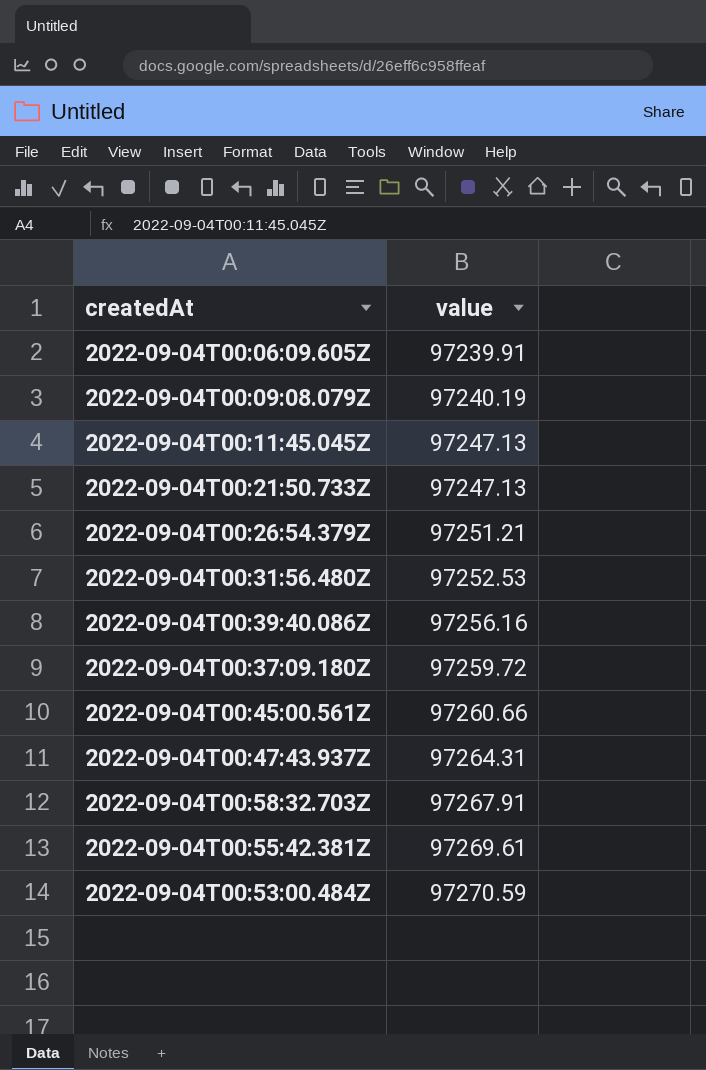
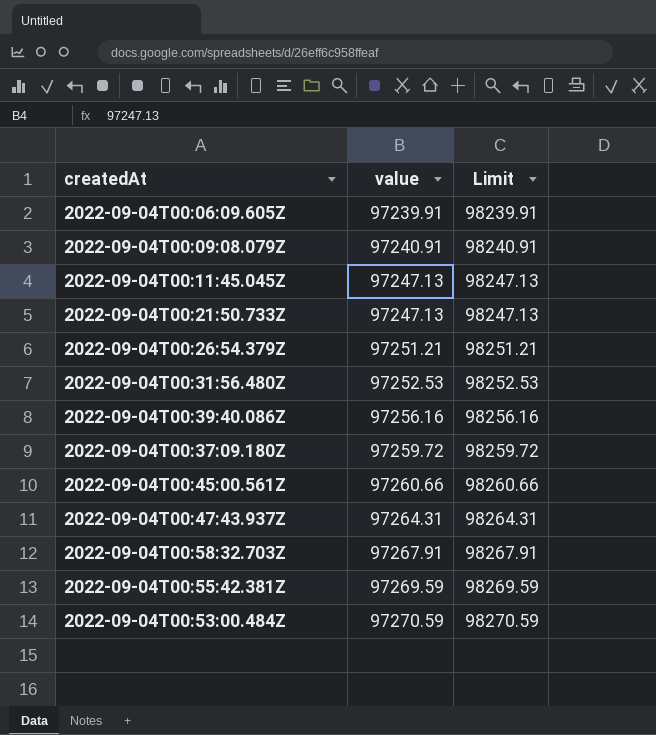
column Limit | formula: none -> [value] + 1000
2022-09-04T00:09:08.079Z | value: 97240.19 -> 97240.91
2022-09-04T00:55:42.381Z | value: 97269.61 -> 97269.59

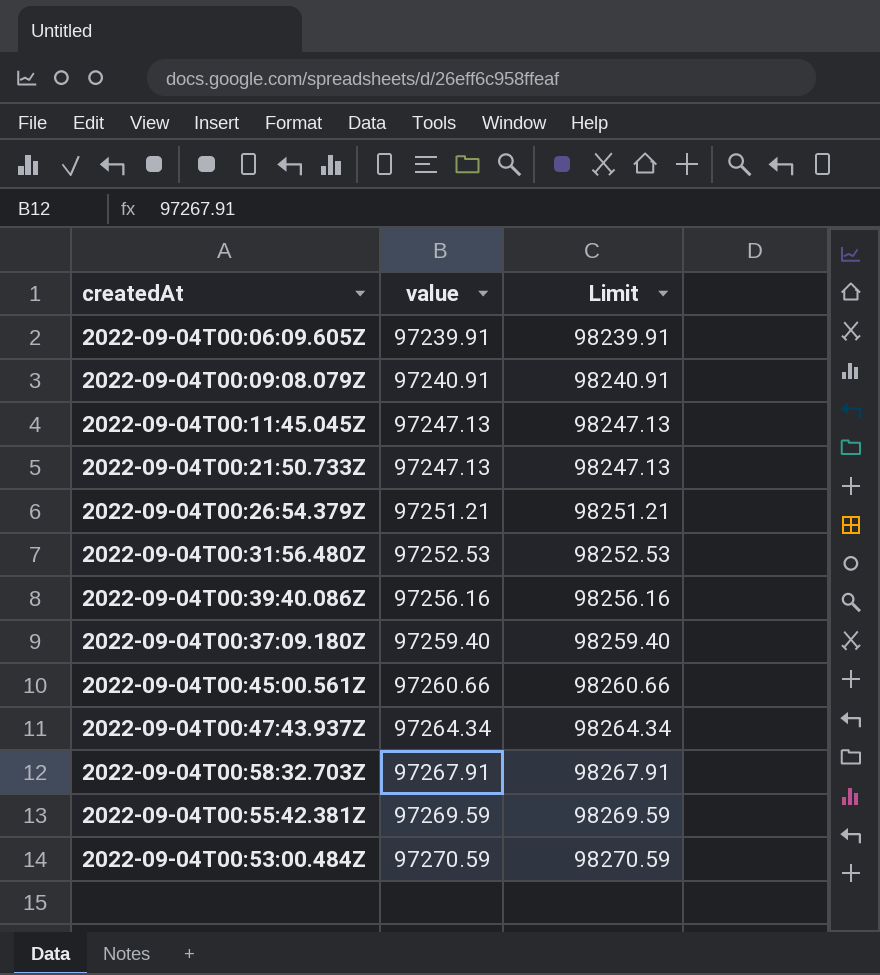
2022-09-04T00:37:09.180Z | value: 97259.72 -> 97259.40
2022-09-04T00:37:09.180Z | Limit: 98259.72 -> 98259.40
2022-09-04T00:47:43.937Z | value: 97264.31 -> 97264.34
2022-09-04T00:47:43.937Z | Limit: 98264.31 -> 98264.34

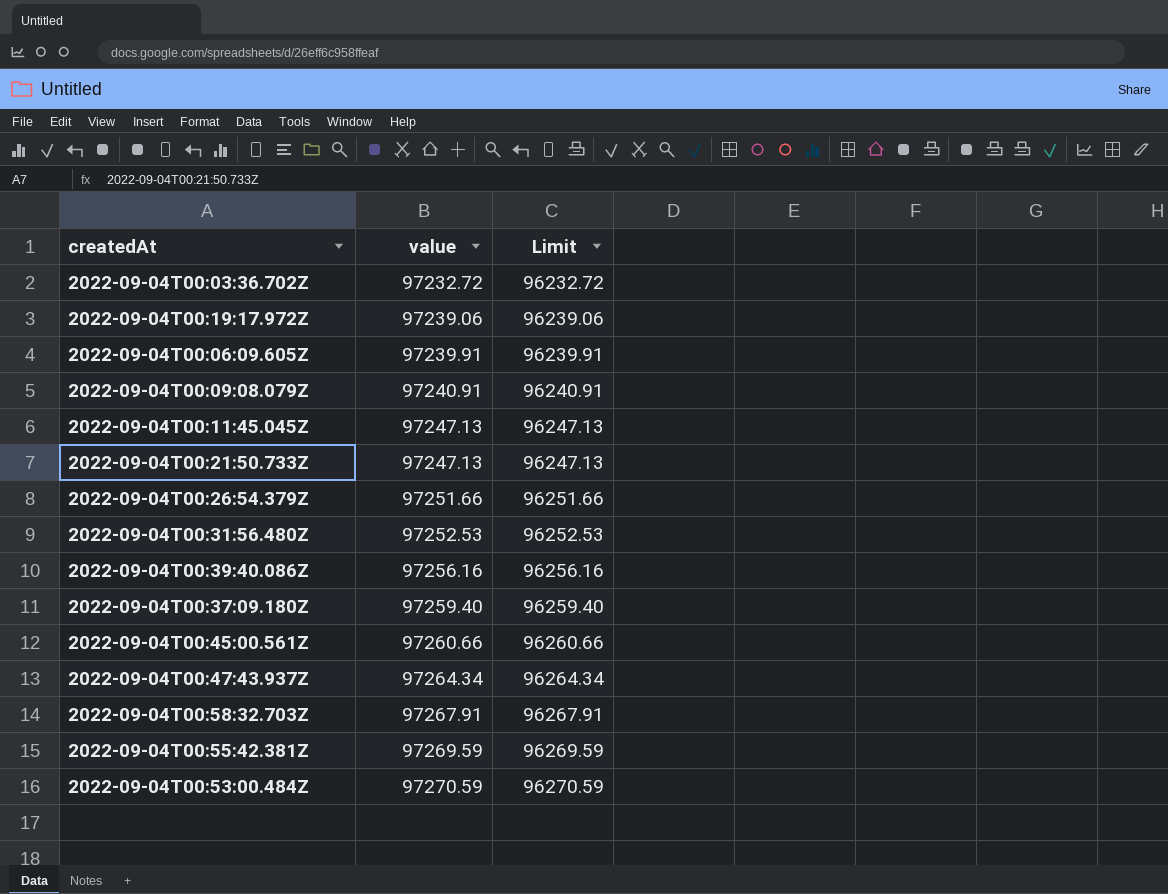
column Limit | formula: [value] + 1000 -> [value] - 1000
row 2022-09-04T00:03:36.702Z: none -> 97232.72 | 96232.72
row 2022-09-04T00:19:17.972Z: none -> 97239.06 | 96239.06
2022-09-04T00:26:54.379Z | value: 97251.21 -> 97251.66

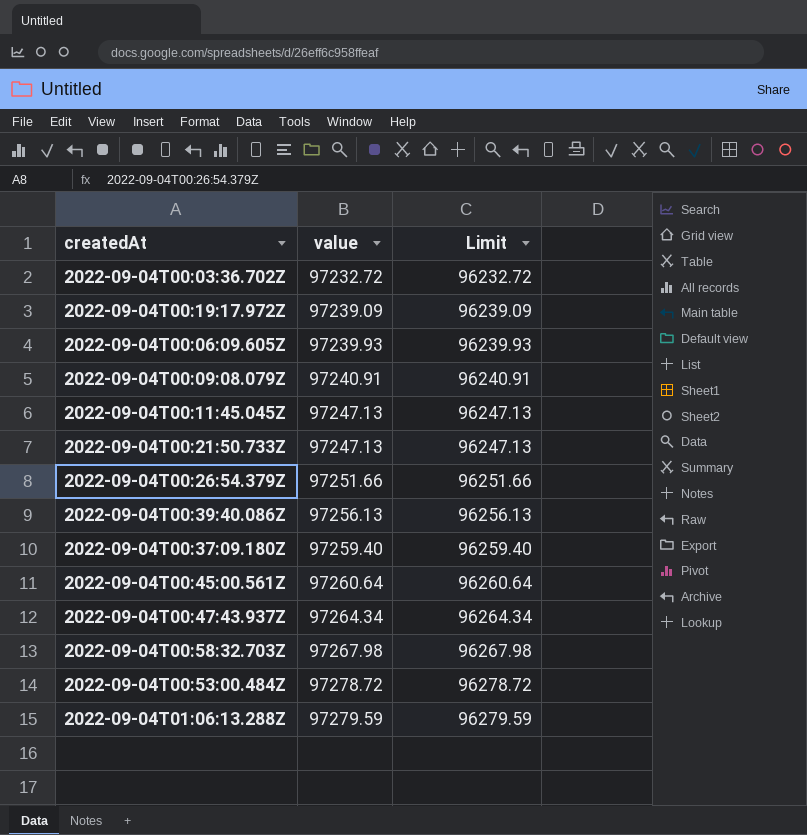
row 2022-09-04T00:31:56.480Z: 97252.53 | 96252.53 -> none
row 2022-09-04T00:55:42.381Z: 97269.59 | 96269.59 -> none
2022-09-04T00:19:17.972Z | value: 97239.06 -> 97239.09
2022-09-04T00:19:17.972Z | Limit: 96239.06 -> 96239.09
2022-09-04T00:06:09.605Z | value: 97239.91 -> 97239.93
2022-09-04T00:06:09.605Z | Limit: 96239.91 -> 96239.93
2022-09-04T00:39:40.086Z | value: 97256.16 -> 97256.13
2022-09-04T00:39:40.086Z | Limit: 96256.16 -> 96256.13
2022-09-04T00:45:00.561Z | value: 97260.66 -> 97260.64
2022-09-04T00:45:00.561Z | Limit: 96260.66 -> 96260.64
2022-09-04T00:58:32.703Z | value: 97267.91 -> 97267.98
2022-09-04T00:58:32.703Z | Limit: 96267.91 -> 96267.98
2022-09-04T00:53:00.484Z | value: 97270.59 -> 97278.72
2022-09-04T00:53:00.484Z | Limit: 96270.59 -> 96278.72
row 2022-09-04T01:06:13.288Z: none -> 97279.59 | 96279.59

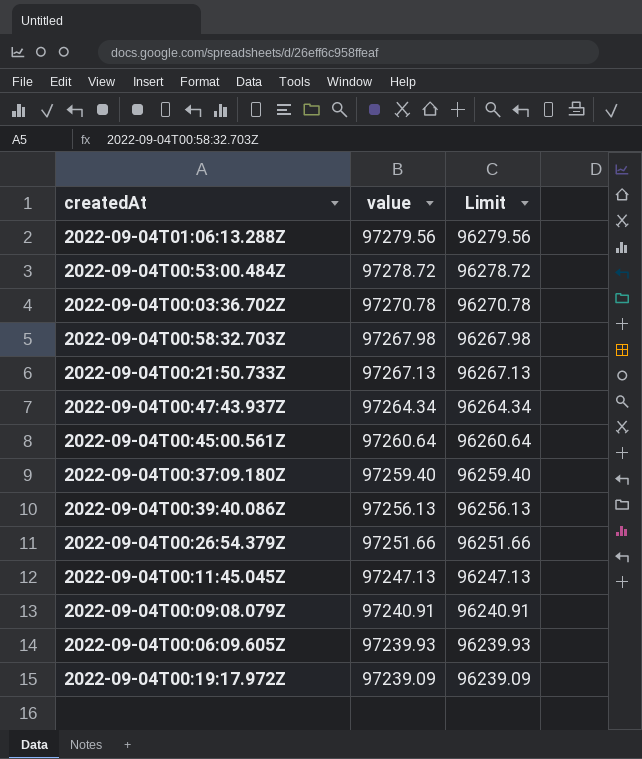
row order: value ascending -> value descending
2022-09-04T01:06:13.288Z | value: 97279.59 -> 97279.56
2022-09-04T01:06:13.288Z | Limit: 96279.59 -> 96279.56
2022-09-04T00:03:36.702Z | value: 97232.72 -> 97270.78
2022-09-04T00:03:36.702Z | Limit: 96232.72 -> 96270.78
2022-09-04T00:21:50.733Z | value: 97247.13 -> 97267.13
2022-09-04T00:21:50.733Z | Limit: 96247.13 -> 96267.13

